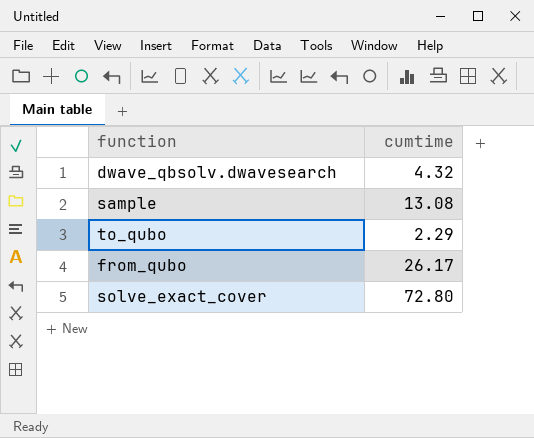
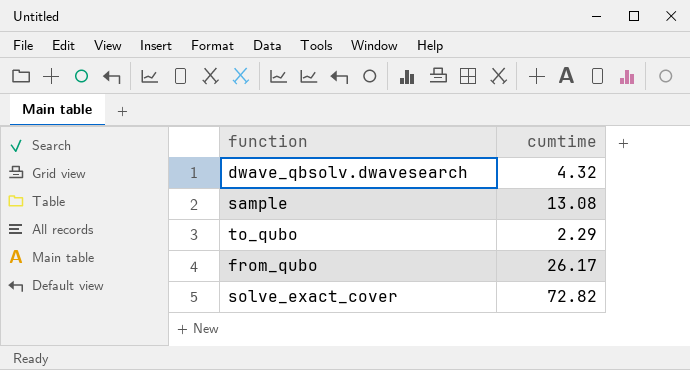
solve_exact_cover | cumtime: 72.80 -> 72.82

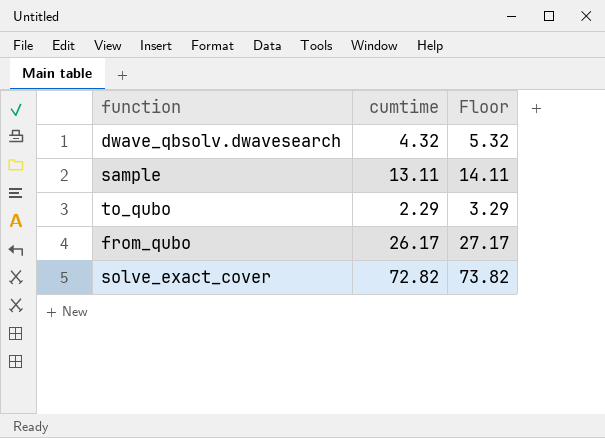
column Floor | formula: none -> [cumtime] + 1
sample | cumtime: 13.08 -> 13.11

